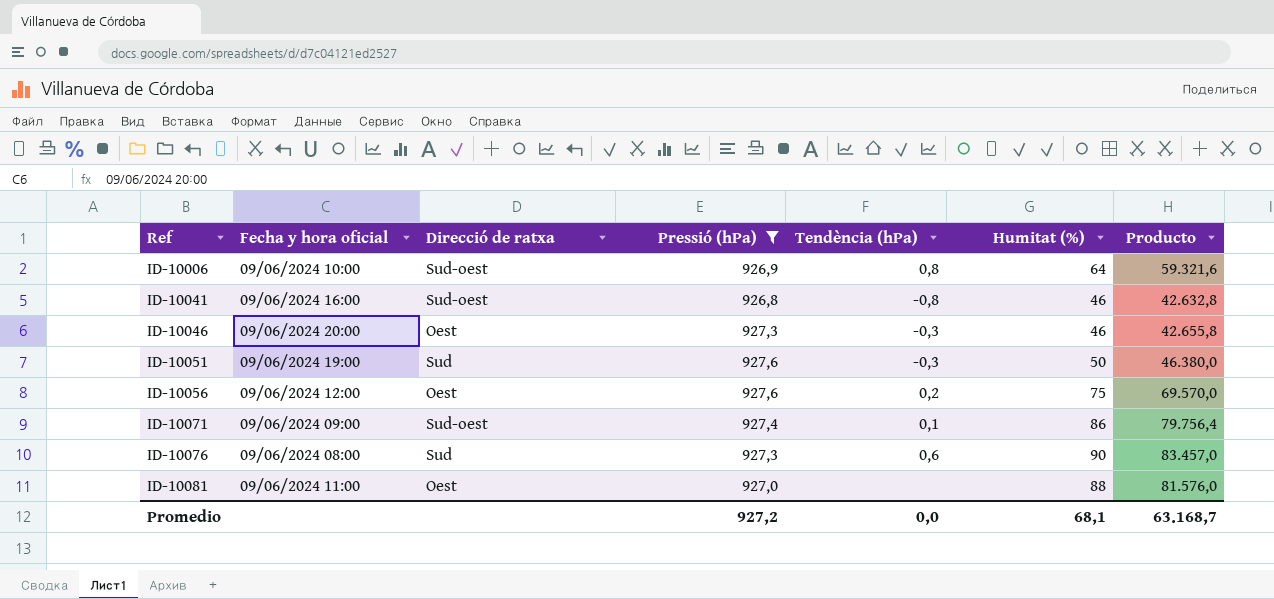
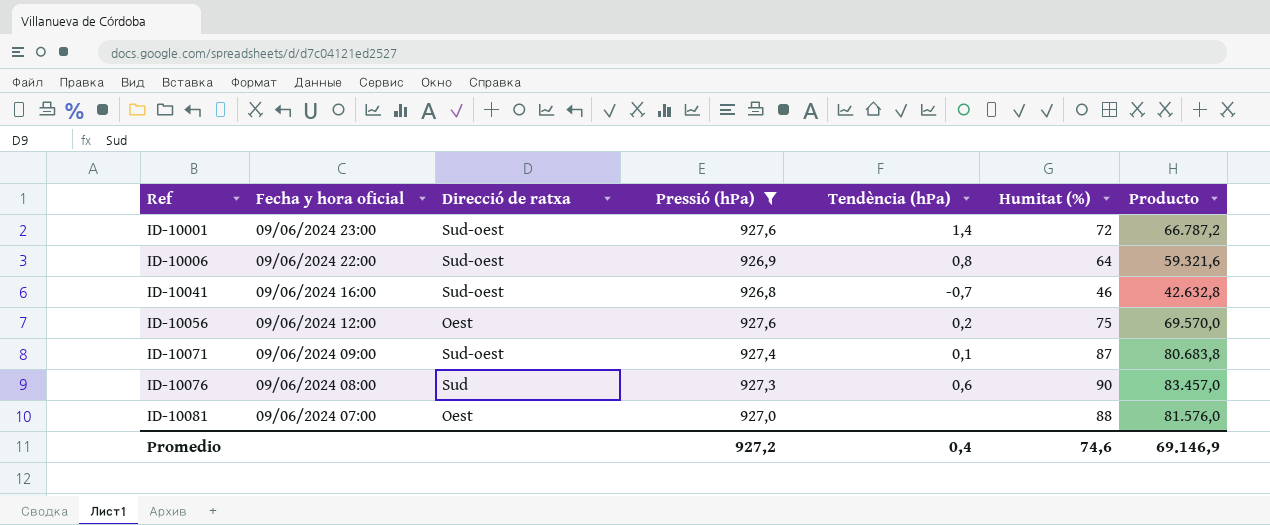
row ID-10046: 09/06/2024 20:00 | Oest | 927,3 | -0,3 | 46 | 42.655,8 -> none
row ID-10051: 09/06/2024 19:00 | Sud | 927,6 | -0,3 | 50 | 46.380,0 -> none
row ID-10001: none -> 09/06/2024 23:00 | Sud-oest | 927,6 | 1,4 | 72 | 66.787,2
ID-10006 | Fecha y hora oficial: 09/06/2024 10:00 -> 09/06/2024 22:00
ID-10041 | Tendència (hPa): -0,8 -> -0,7
ID-10071 | Humitat (%): 86 -> 87
ID-10071 | Producto: 79.756,4 -> 80.683,8
ID-10081 | Fecha y hora oficial: 09/06/2024 11:00 -> 09/06/2024 07:00
Promedio | Tendència (hPa): 0,0 -> 0,4
Promedio | Humitat (%): 68,1 -> 74,6
Promedio | Producto: 63.168,7 -> 69.146,9

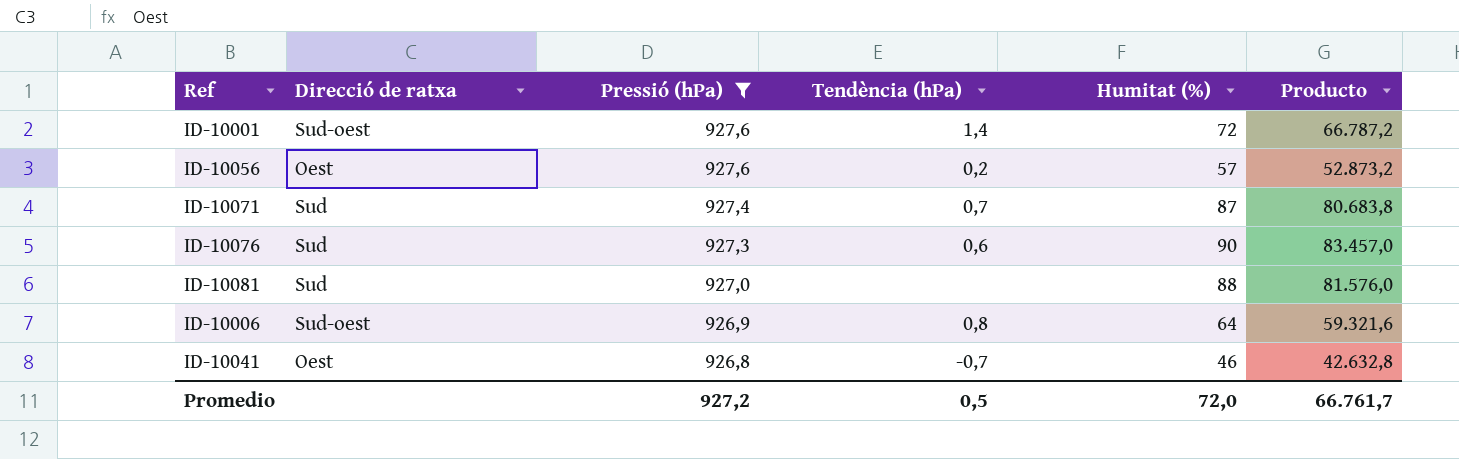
row order: Ref ascending -> Pressió (hPa) descending
column Fecha y hora oficial | position: 2 -> none
ID-10056 | Humitat (%): 75 -> 57
ID-10056 | Producto: 69.570,0 -> 52.873,2
ID-10071 | Direcció de ratxa: Sud-oest -> Sud
ID-10071 | Tendència (hPa): 0,1 -> 0,7
ID-10081 | Direcció de ratxa: Oest -> Sud
ID-10041 | Direcció de ratxa: Sud-oest -> Oest
Promedio | Tendència (hPa): 0,4 -> 0,5
Promedio | Humitat (%): 74,6 -> 72,0
Promedio | Producto: 69.146,9 -> 66.761,7

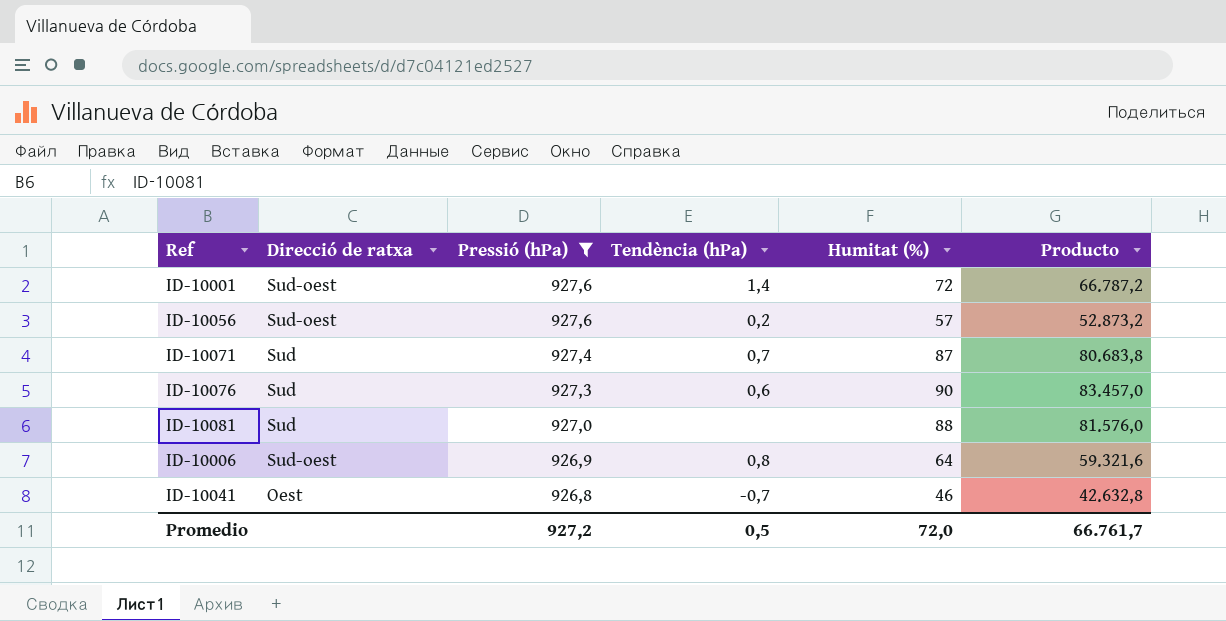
ID-10056 | Direcció de ratxa: Oest -> Sud-oest

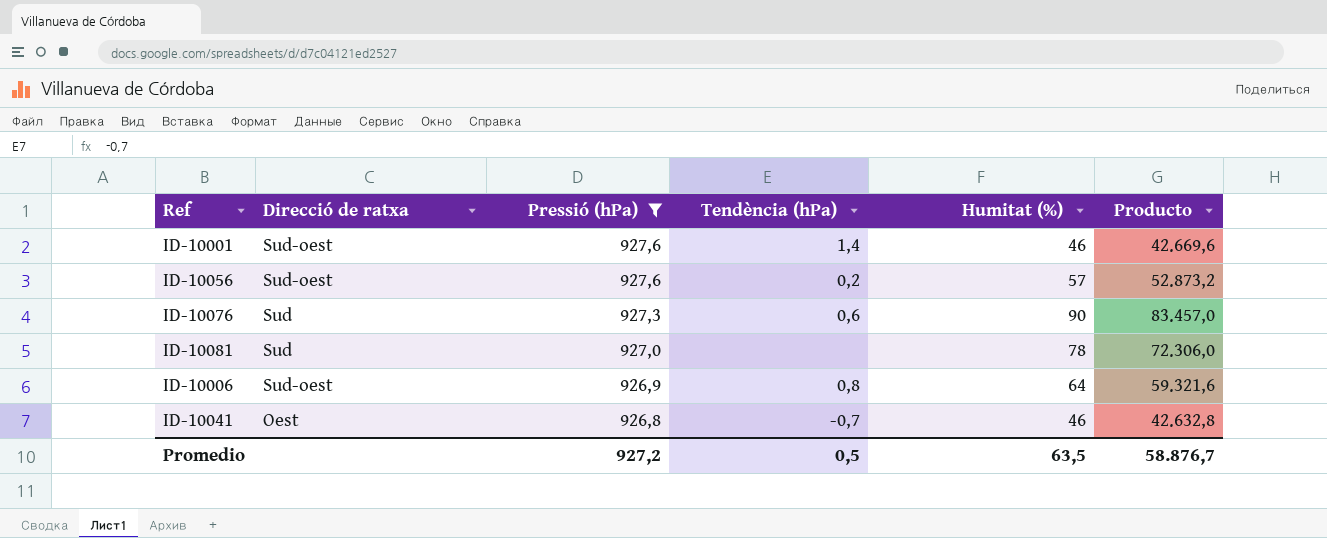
row ID-10071: Sud | 927,4 | 0,7 | 87 | 80.683,8 -> none
ID-10001 | Humitat (%): 72 -> 46
ID-10001 | Producto: 66.787,2 -> 42.669,6
ID-10081 | Humitat (%): 88 -> 78
ID-10081 | Producto: 81.576,0 -> 72.306,0
Promedio | Humitat (%): 72,0 -> 63,5
Promedio | Producto: 66.761,7 -> 58.876,7

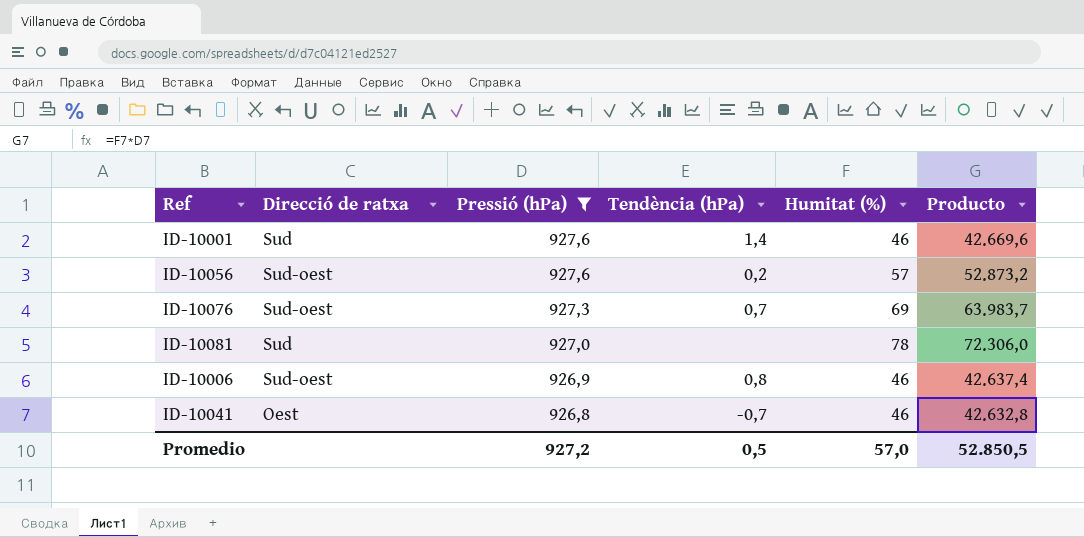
ID-10001 | Direcció de ratxa: Sud-oest -> Sud
ID-10076 | Direcció de ratxa: Sud -> Sud-oest
ID-10076 | Tendència (hPa): 0,6 -> 0,7
ID-10076 | Humitat (%): 90 -> 69
ID-10076 | Producto: 83.457,0 -> 63.983,7
ID-10006 | Humitat (%): 64 -> 46
ID-10006 | Producto: 59.321,6 -> 42.637,4
Promedio | Humitat (%): 63,5 -> 57,0
Promedio | Producto: 58.876,7 -> 52.850,5

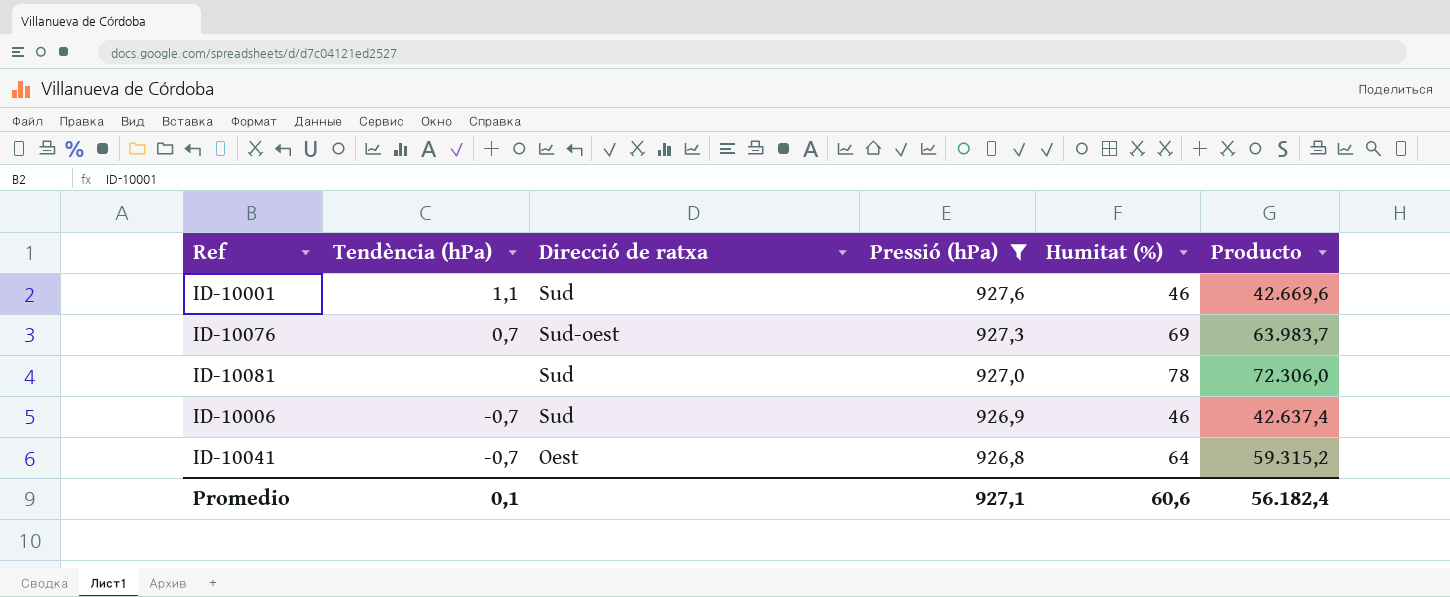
column Tendència (hPa) | position: 4 -> 2
row ID-10056: Sud-oest | 927,6 | 0,2 | 57 | 52.873,2 -> none
ID-10001 | Tendència (hPa): 1,4 -> 1,1
ID-10006 | Tendència (hPa): 0,8 -> -0,7
ID-10006 | Direcció de ratxa: Sud-oest -> Sud
ID-10041 | Humitat (%): 46 -> 64
ID-10041 | Producto: 42.632,8 -> 59.315,2
Promedio | Tendència (hPa): 0,5 -> 0,1
Promedio | Pressió (hPa): 927,2 -> 927,1
Promedio | Humitat (%): 57,0 -> 60,6
Promedio | Producto: 52.850,5 -> 56.182,4

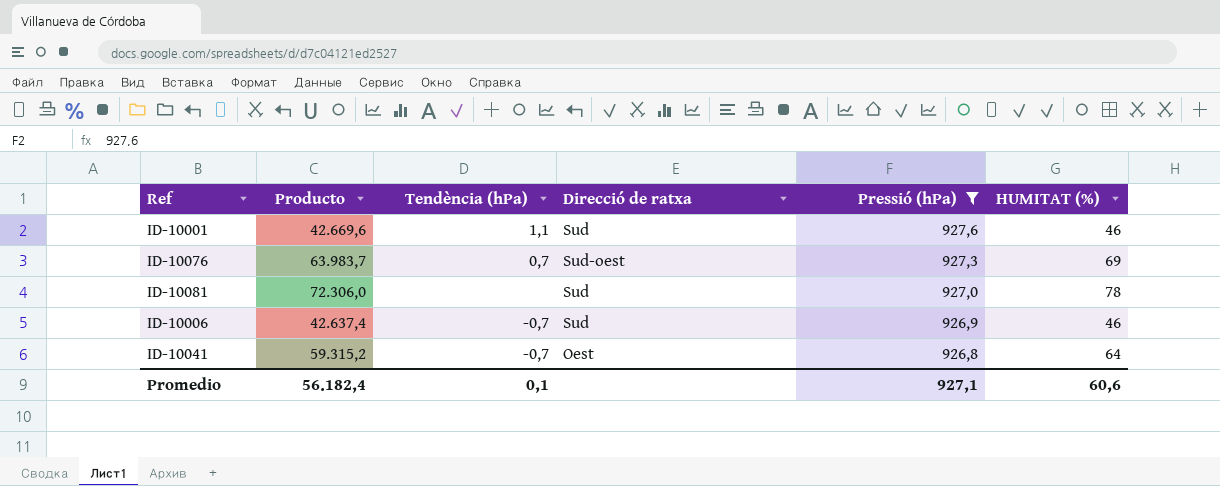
column Producto | position: 6 -> 2
column name: Humitat (%) -> HUMITAT (%)

